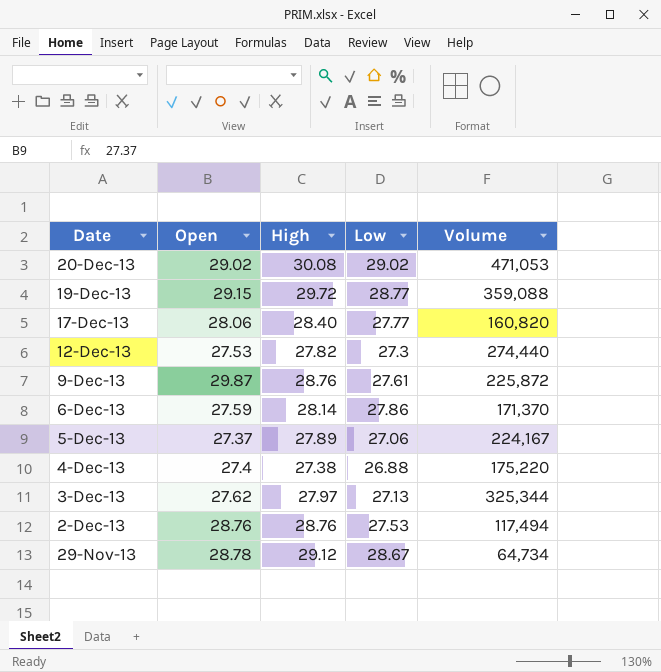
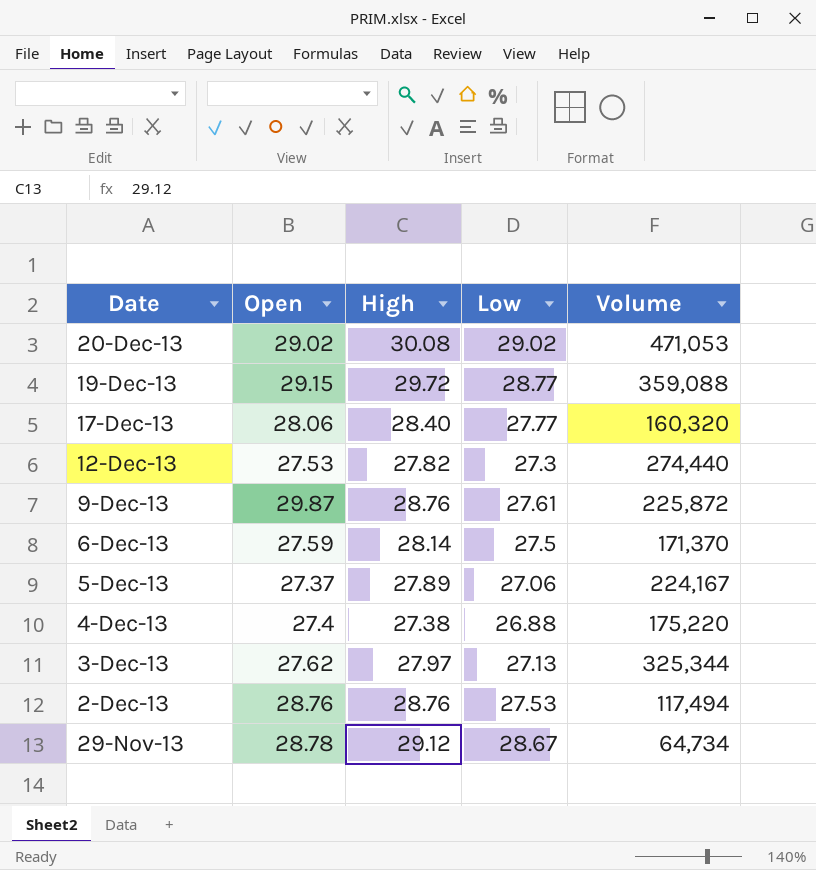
17-Dec-13 | Volume: 160,820 -> 160,320
6-Dec-13 | Low: 27.86 -> 27.5

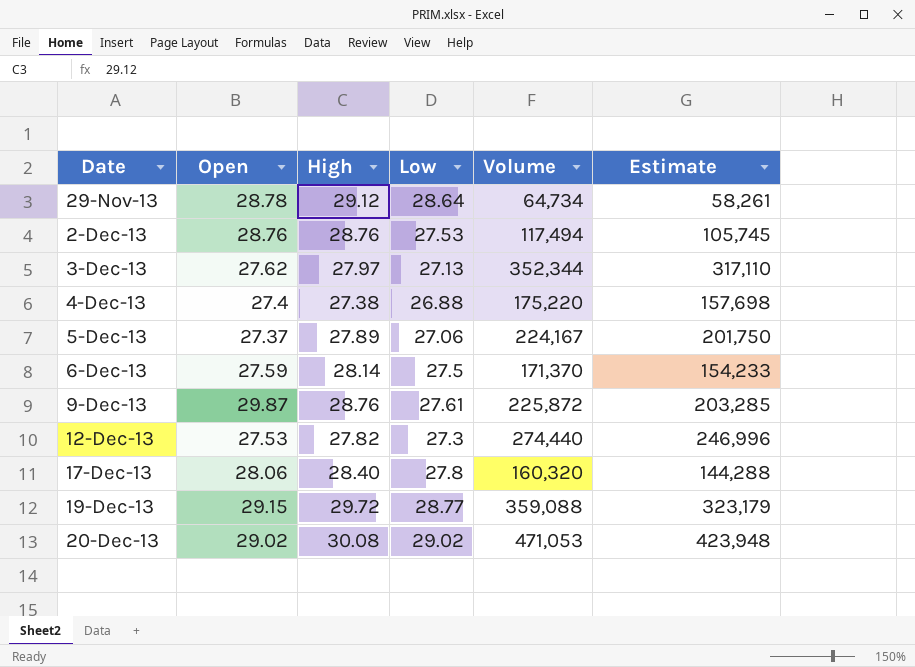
row order: Date descending -> Date ascending
column Estimate | formula: none -> [Volume] * 0.9
29-Nov-13 | Low: 28.67 -> 28.64
3-Dec-13 | Volume: 325,344 -> 352,344
17-Dec-13 | Low: 27.77 -> 27.8

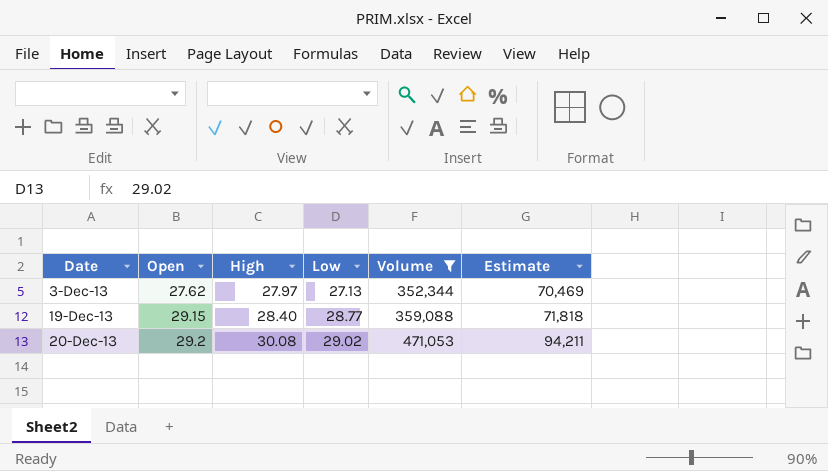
filter: none -> Volume >= 352,344
column Estimate | formula: [Volume] * 0.9 -> [Volume] * 0.2
19-Dec-13 | High: 29.72 -> 28.40
20-Dec-13 | Open: 29.02 -> 29.2

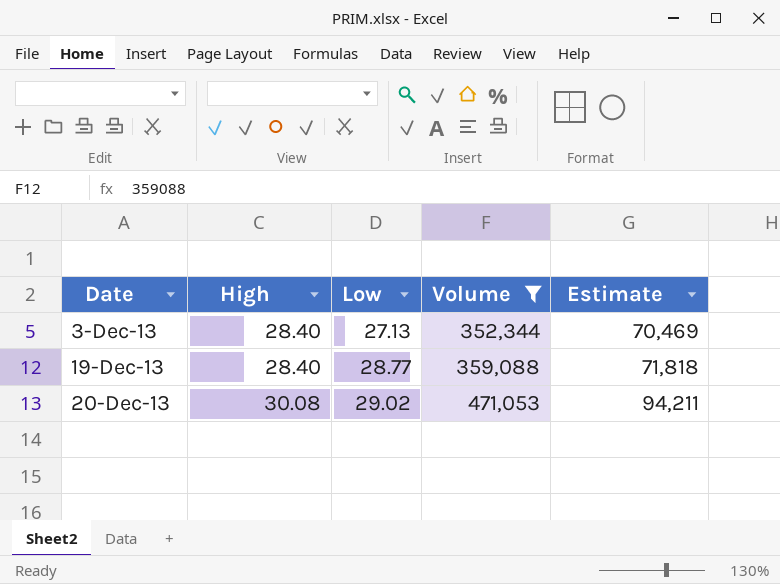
column Open | position: 2 -> none
3-Dec-13 | High: 27.97 -> 28.40

